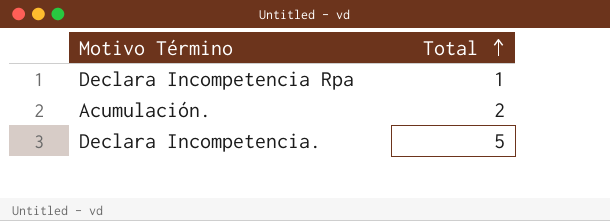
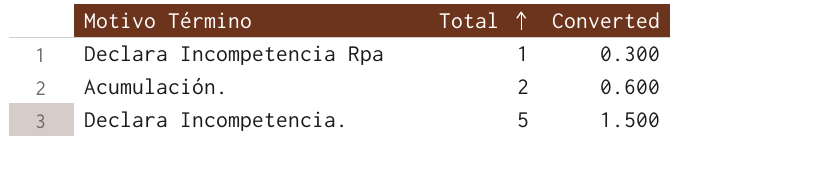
column Converted | formula: none -> [Total] * 0.3

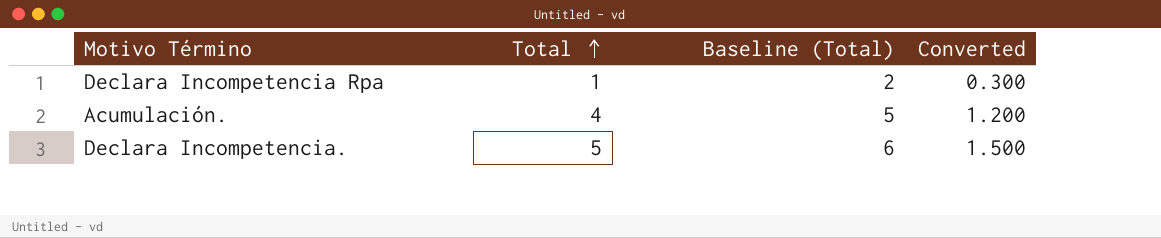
column Baseline (Total) | formula: none -> [Total] + 1
Acumulación. | Total: 2 -> 4
Acumulación. | Converted: 0.600 -> 1.200

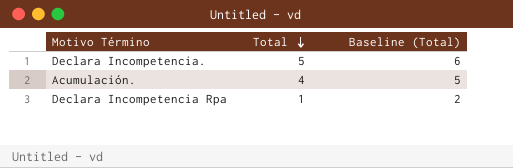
row order: Total ascending -> Total descending
column Converted | formula: [Total] * 0.3 -> none

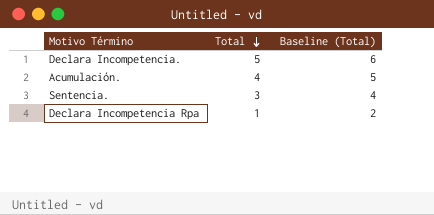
row Sentencia.: none -> 3 | 4

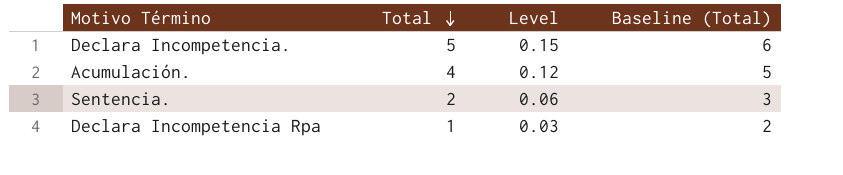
column Level | formula: none -> [Total] * 0.03
Sentencia. | Total: 3 -> 2
Sentencia. | Baseline (Total): 4 -> 3

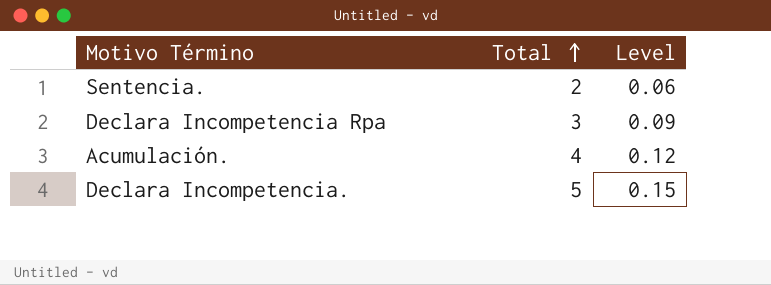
row order: Total descending -> Total ascending
column Baseline (Total) | formula: [Total] + 1 -> none
Declara Incompetencia Rpa | Total: 1 -> 3
Declara Incompetencia Rpa | Level: 0.03 -> 0.09

